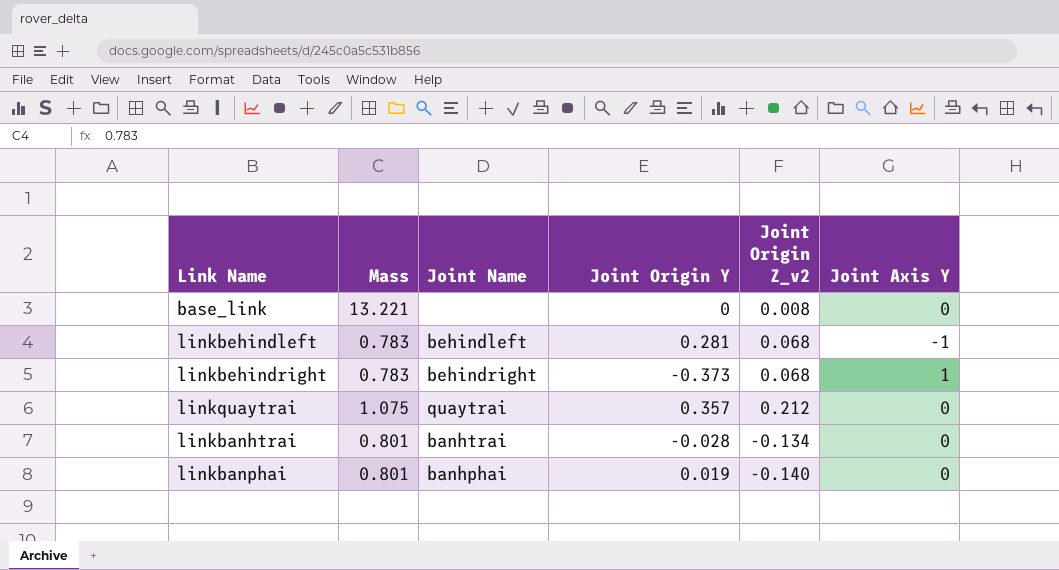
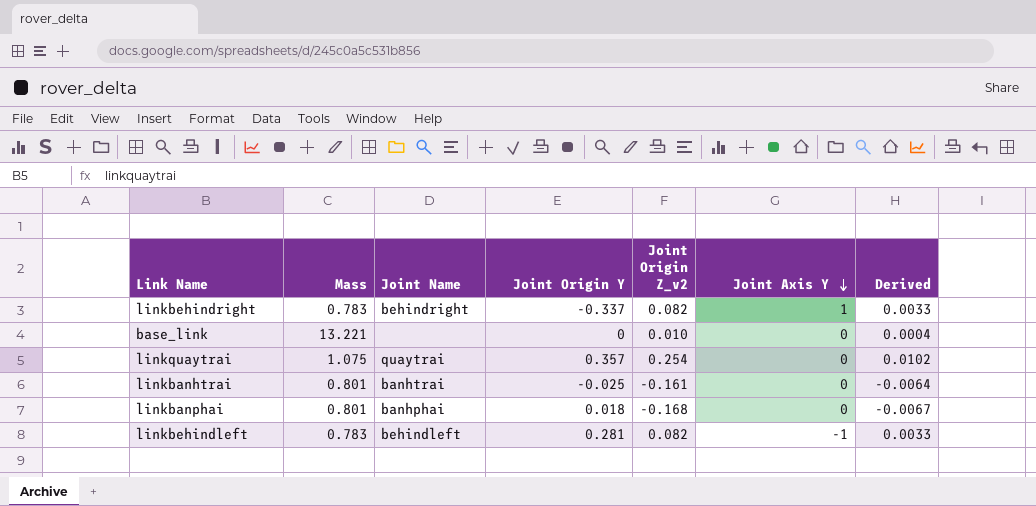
row order: none -> Joint Axis Y descending
column Derived | formula: none -> [Joint Origin Z_v2] * 0.04
linkbehindright | Joint Origin Y: -0.373 -> -0.337
linkbehindright | Joint Origin Z_v2: 0.068 -> 0.082
base_link | Joint Origin Z_v2: 0.008 -> 0.010
linkquaytrai | Joint Origin Z_v2: 0.212 -> 0.254
linkbanhtrai | Joint Origin Y: -0.028 -> -0.025
linkbanhtrai | Joint Origin Z_v2: -0.134 -> -0.161
linkbanphai | Joint Origin Y: 0.019 -> 0.018
linkbanphai | Joint Origin Z_v2: -0.140 -> -0.168
linkbehindleft | Joint Origin Z_v2: 0.068 -> 0.082

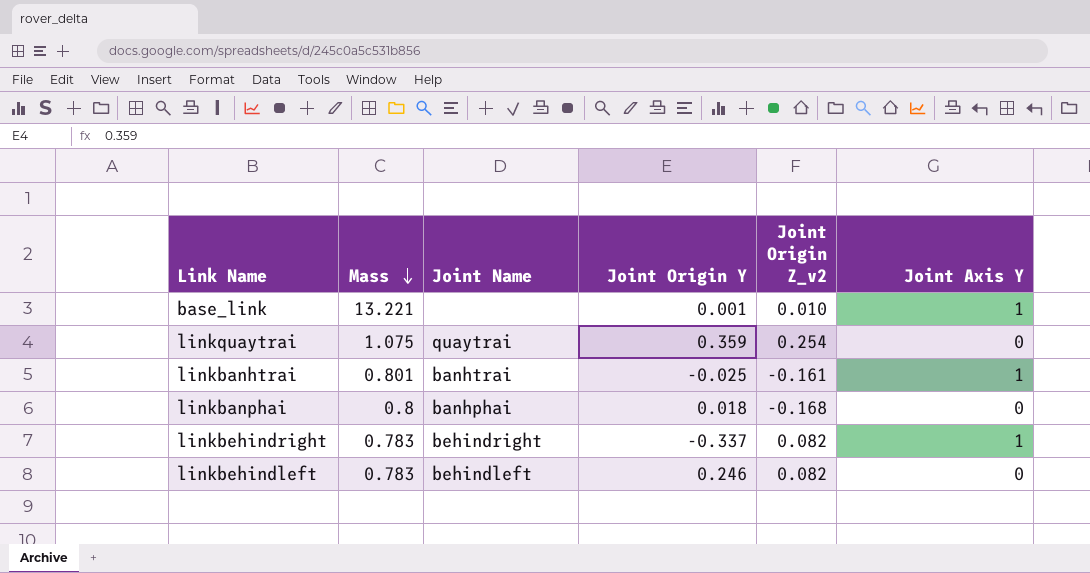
row order: Joint Axis Y descending -> Mass descending
column Derived | formula: [Joint Origin Z_v2] * 0.04 -> none
base_link | Joint Origin Y: 0 -> 0.001
base_link | Joint Axis Y: 0 -> 1
linkquaytrai | Joint Origin Y: 0.357 -> 0.359
linkbanhtrai | Joint Axis Y: 0 -> 1
linkbanphai | Mass: 0.801 -> 0.8
linkbehindleft | Joint Origin Y: 0.281 -> 0.246
linkbehindleft | Joint Axis Y: -1 -> 0

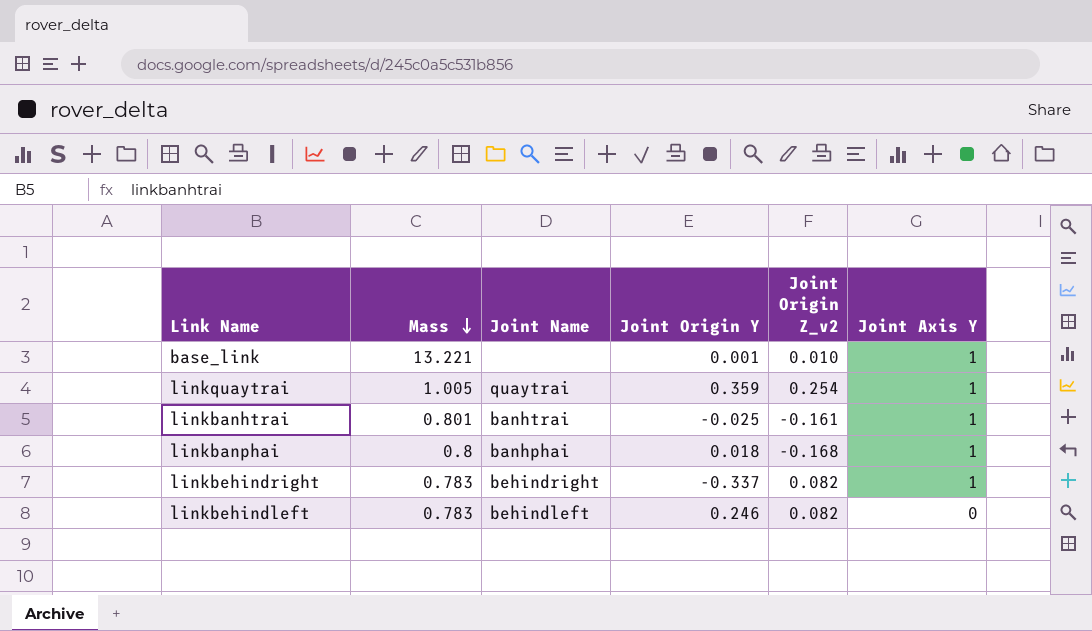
linkquaytrai | Mass: 1.075 -> 1.005
linkquaytrai | Joint Axis Y: 0 -> 1
linkbanphai | Joint Axis Y: 0 -> 1

